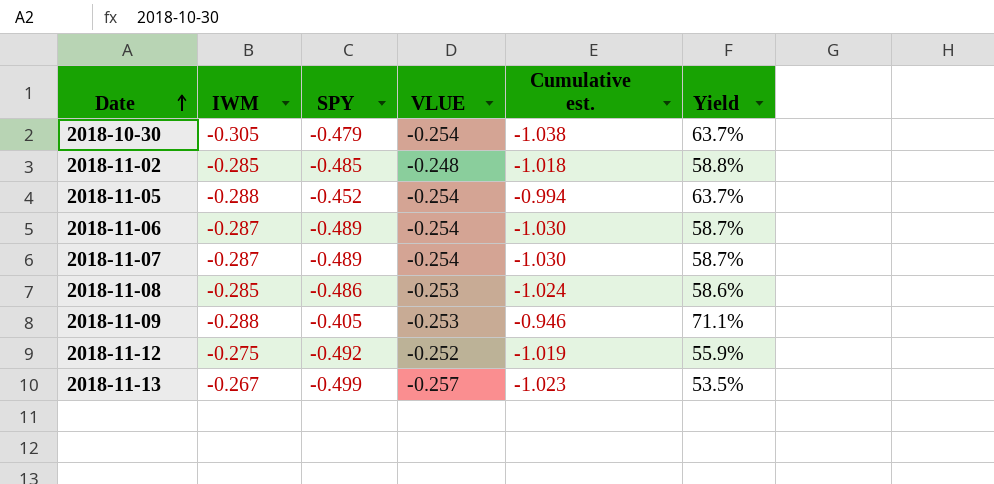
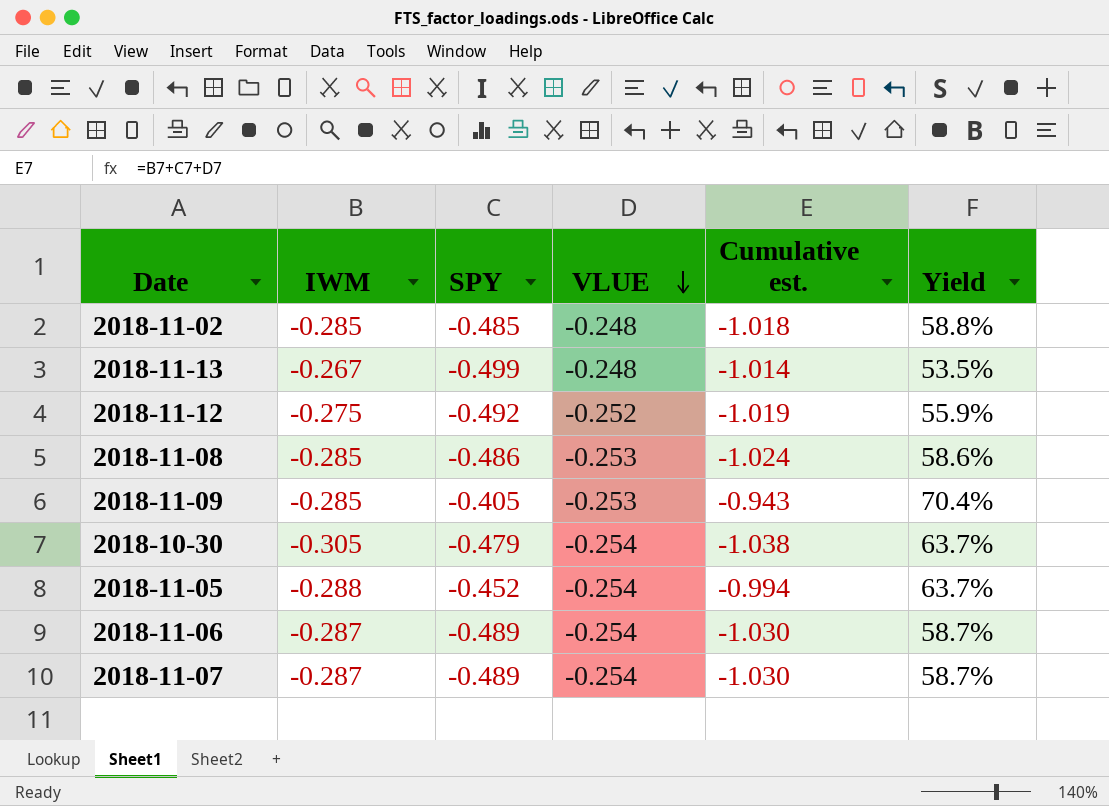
row order: Date ascending -> VLUE descending
2018-11-13 | VLUE: -0.257 -> -0.248
2018-11-13 | Cumulative est.: -1.023 -> -1.014
2018-11-09 | IWM: -0.288 -> -0.285
2018-11-09 | Cumulative est.: -0.946 -> -0.943
2018-11-09 | Yield: 71.1% -> 70.4%

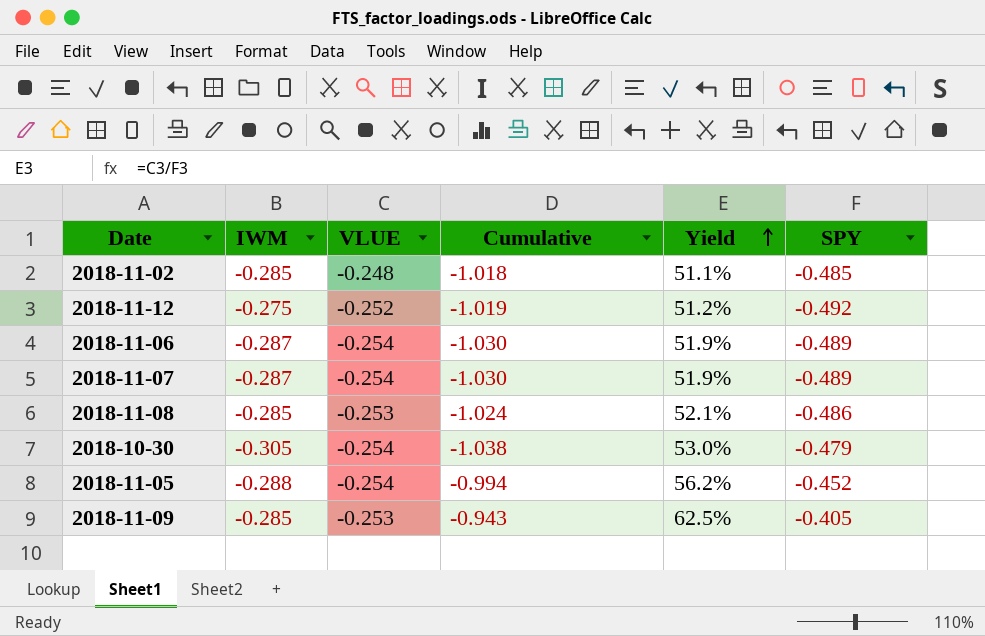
row order: VLUE descending -> Yield ascending
column name: Cumulative est. -> Cumulative
column Yield | formula: [IWM] / [SPY] -> [VLUE] / [SPY]
column SPY | position: 3 -> 6
row 2018-11-13: -0.267 | -0.499 | -0.248 | -1.014 | 53.5% -> none

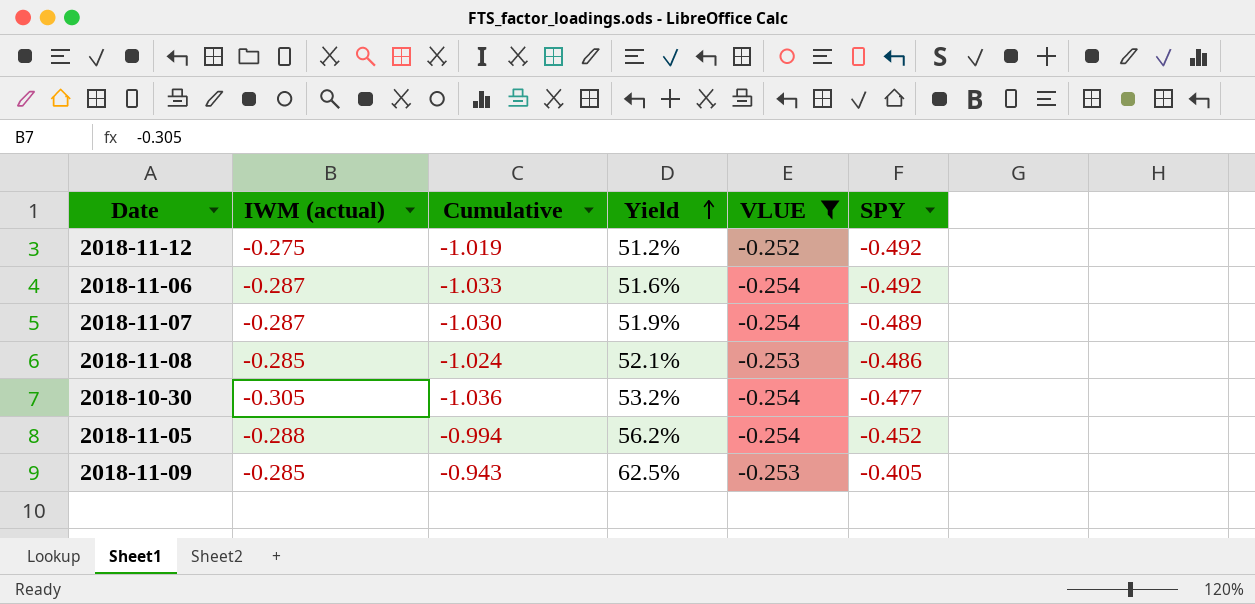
filter: none -> VLUE != -0.248
column name: IWM -> IWM (actual)
column VLUE | position: 3 -> 5
2018-11-06 | Cumulative: -1.030 -> -1.033
2018-11-06 | Yield: 51.9% -> 51.6%
2018-11-06 | SPY: -0.489 -> -0.492
2018-10-30 | Cumulative: -1.038 -> -1.036
2018-10-30 | Yield: 53.0% -> 53.2%
2018-10-30 | SPY: -0.479 -> -0.477

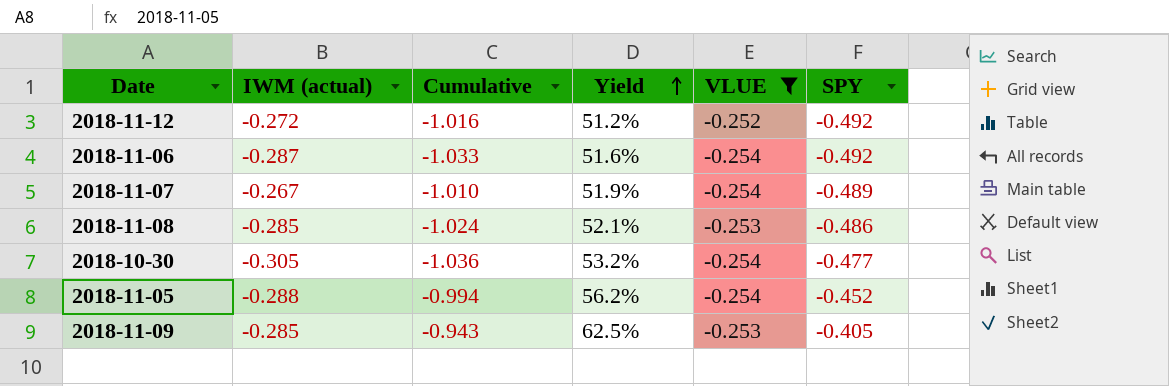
2018-11-12 | IWM (actual): -0.275 -> -0.272
2018-11-12 | Cumulative: -1.019 -> -1.016
2018-11-07 | IWM (actual): -0.287 -> -0.267
2018-11-07 | Cumulative: -1.030 -> -1.010

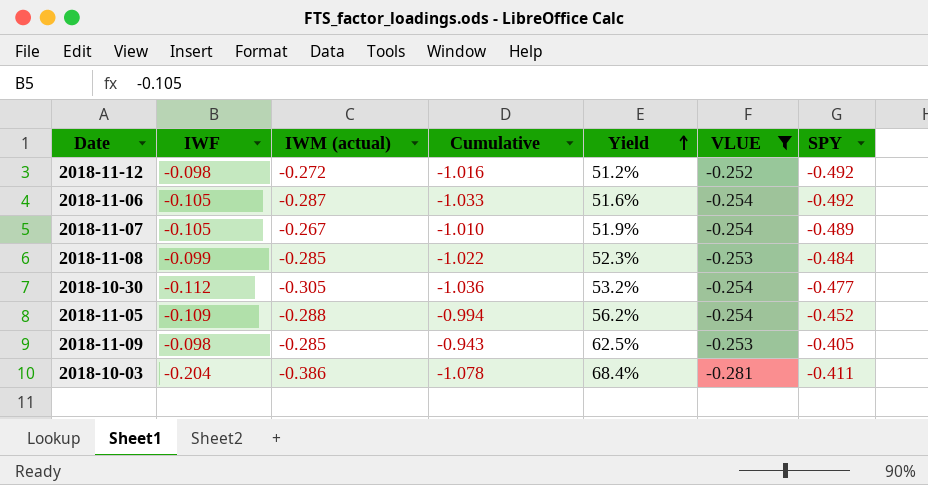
column IWF | position: none -> 2
2018-11-08 | Cumulative: -1.024 -> -1.022
2018-11-08 | Yield: 52.1% -> 52.3%
2018-11-08 | SPY: -0.486 -> -0.484
row 2018-10-03: none -> -0.204 | -0.386 | -1.078 | 68.4% | -0.281 | -0.411

